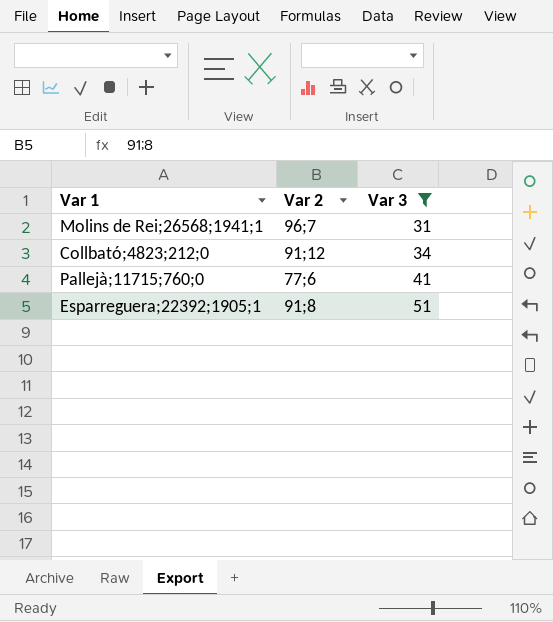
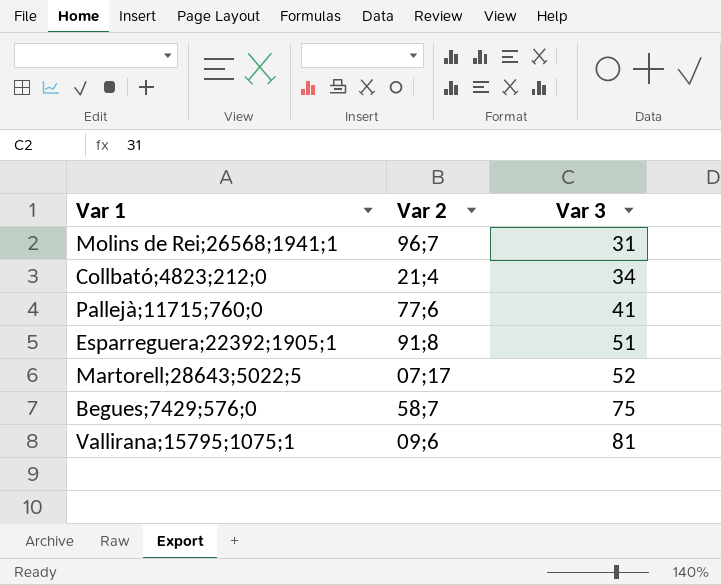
filter: Var 3 <= 51 -> none
Collbató;4823;212;0 | Var 2: 91;12 -> 21;4

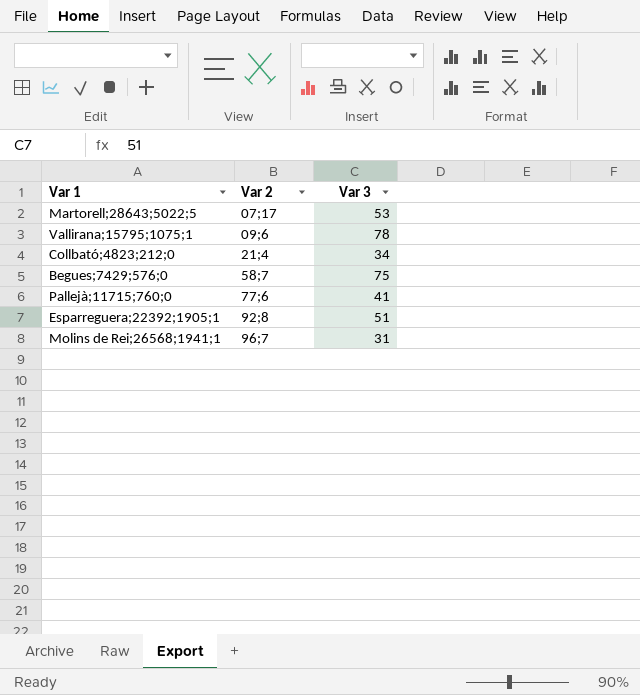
row order: Var 3 ascending -> Var 2 ascending
Martorell;28643;5022;5 | Var 3: 52 -> 53
Vallirana;15795;1075;1 | Var 3: 81 -> 78
Esparreguera;22392;1905;1 | Var 2: 91;8 -> 92;8

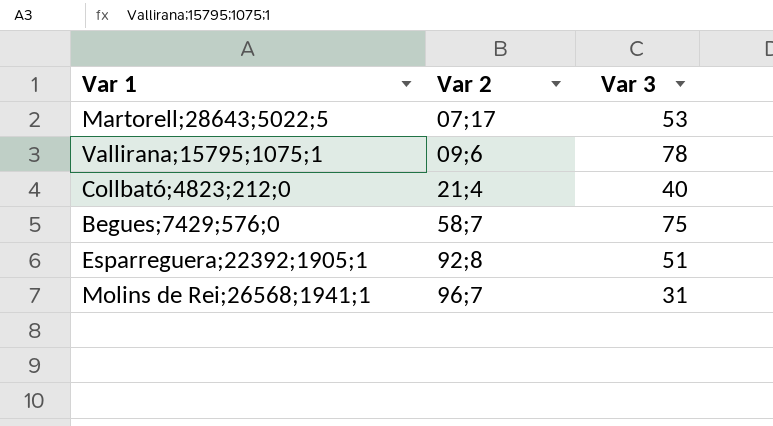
row Pallejà;11715;760;0: 77;6 | 41 -> none
Collbató;4823;212;0 | Var 3: 34 -> 40

